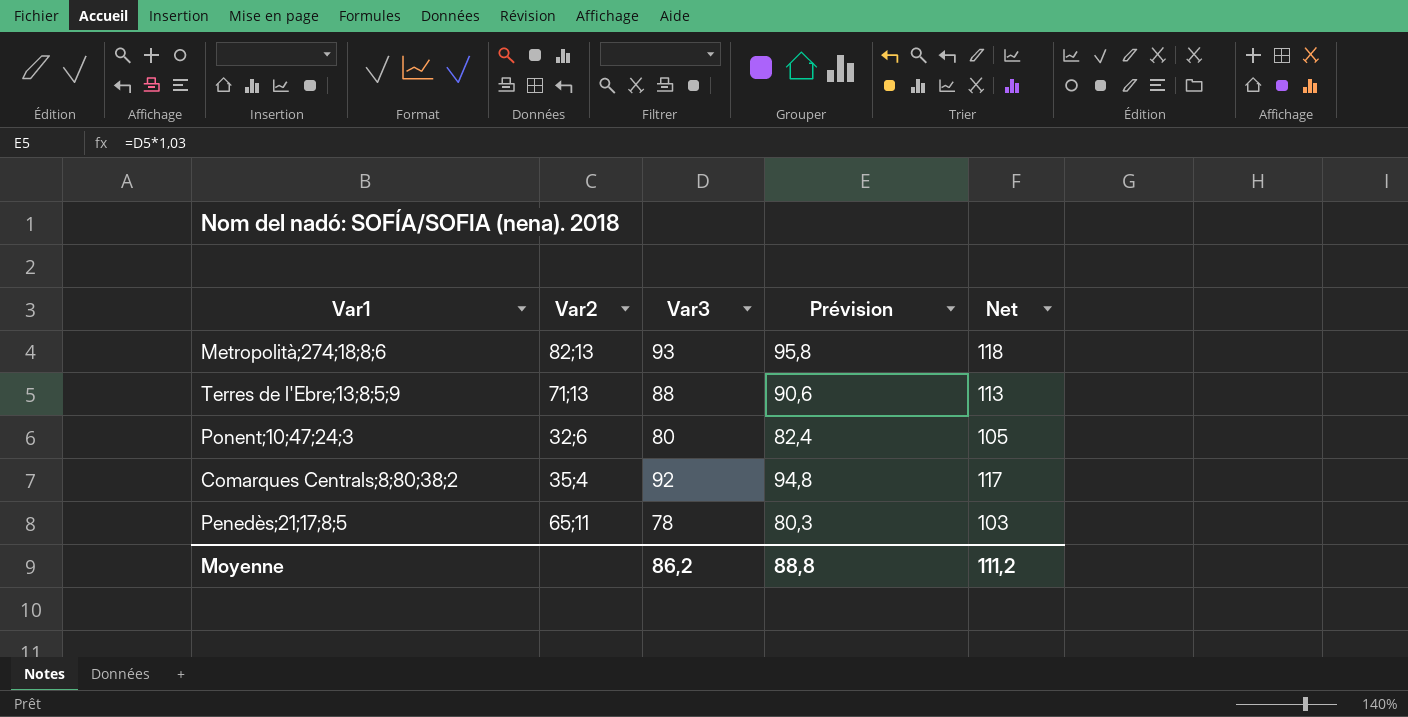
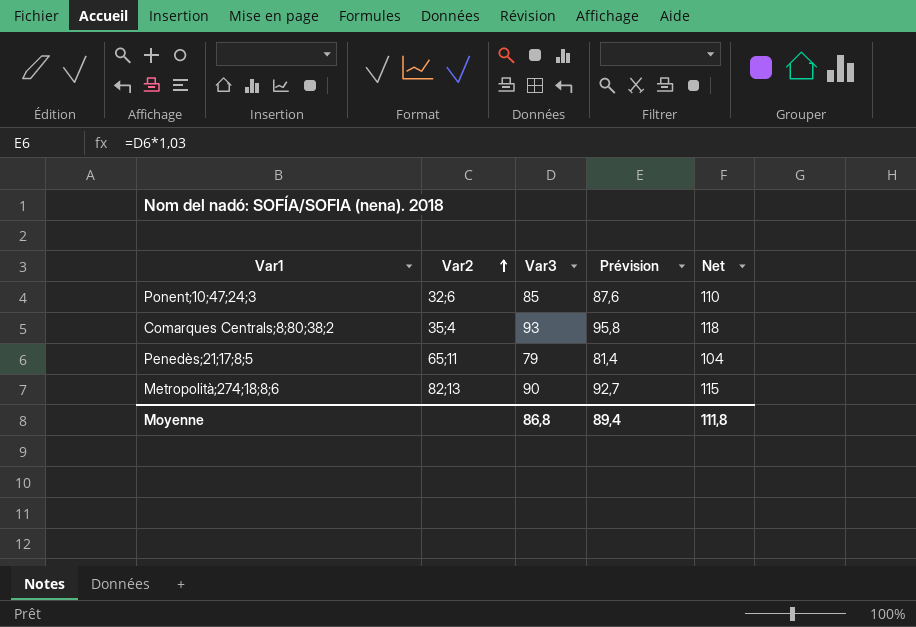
row order: none -> Var2 ascending
row Terres de l'Ebre;13;8;5;9: 71;13 | 88 | 90,6 | 113 -> none
Ponent;10;47;24;3 | Var3: 80 -> 85
Ponent;10;47;24;3 | Prévision: 82,4 -> 87,6
Ponent;10;47;24;3 | Net: 105 -> 110
Comarques Centrals;8;80;38;2 | Var3: 92 -> 93
Comarques Centrals;8;80;38;2 | Prévision: 94,8 -> 95,8
Comarques Centrals;8;80;38;2 | Net: 117 -> 118
Penedès;21;17;8;5 | Var3: 78 -> 79
Penedès;21;17;8;5 | Prévision: 80,3 -> 81,4
Penedès;21;17;8;5 | Net: 103 -> 104
Metropolità;274;18;8;6 | Var3: 93 -> 90
Metropolità;274;18;8;6 | Prévision: 95,8 -> 92,7
Metropolità;274;18;8;6 | Net: 118 -> 115
Moyenne | Var3: 86,2 -> 86,8
Moyenne | Prévision: 88,8 -> 89,4
Moyenne | Net: 111,2 -> 111,8

